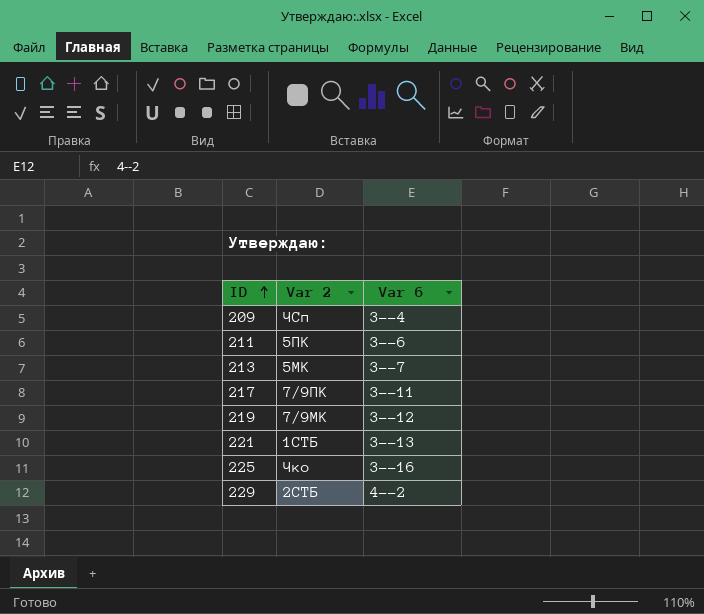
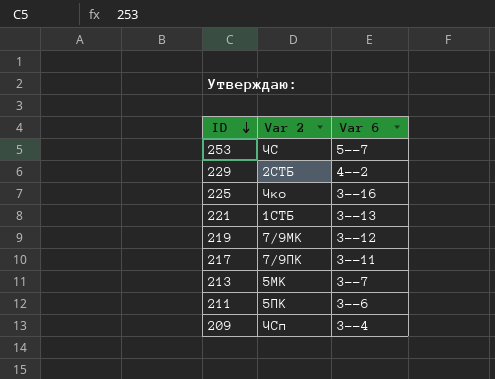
row order: ID ascending -> ID descending
row 253: none -> ЧС | 5--7

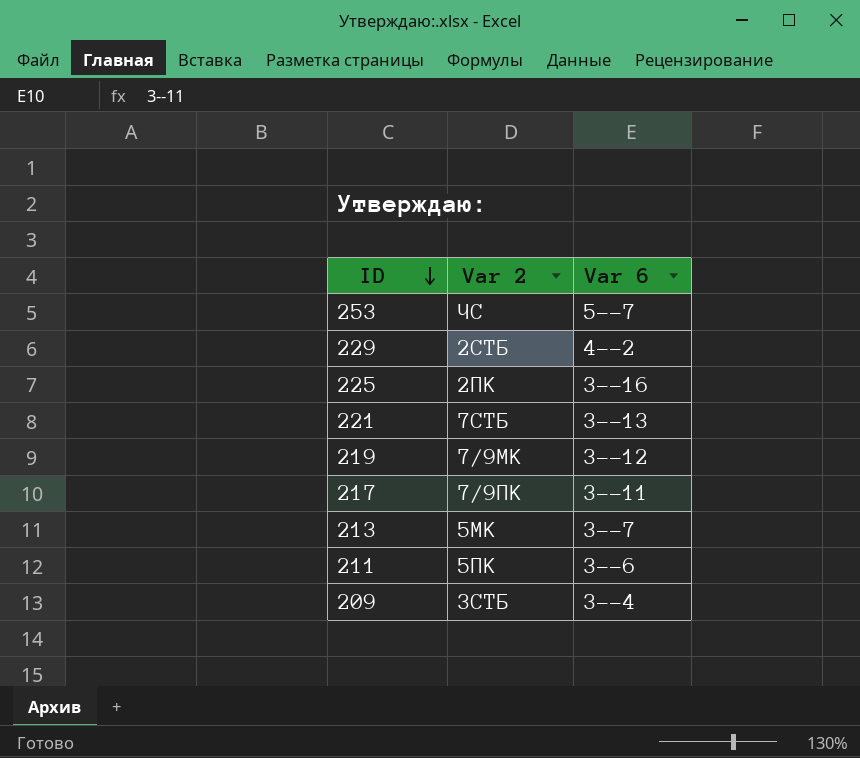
225 | Var 2: Чко -> 2ПК
221 | Var 2: 1СТБ -> 7СТБ
209 | Var 2: ЧСп -> 3СТБ

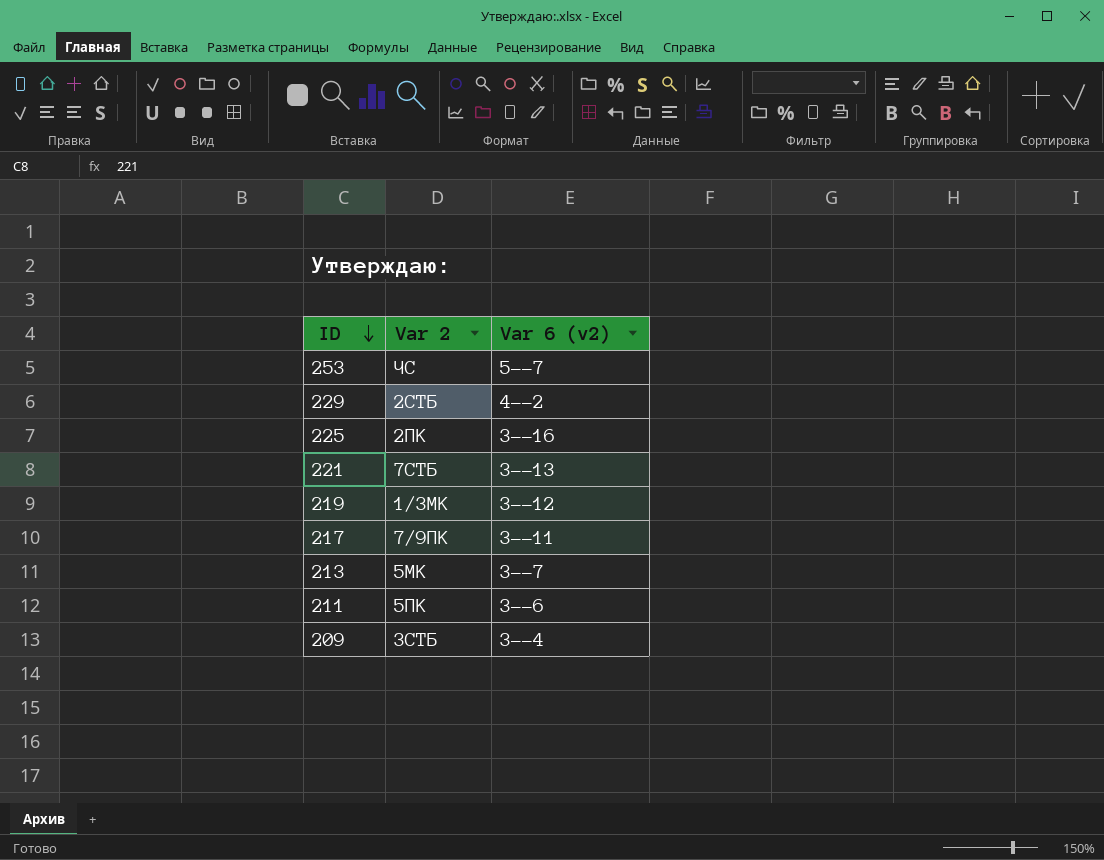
column name: Var 6 -> Var 6 (v2)
219 | Var 2: 7/9МК -> 1/3МК

